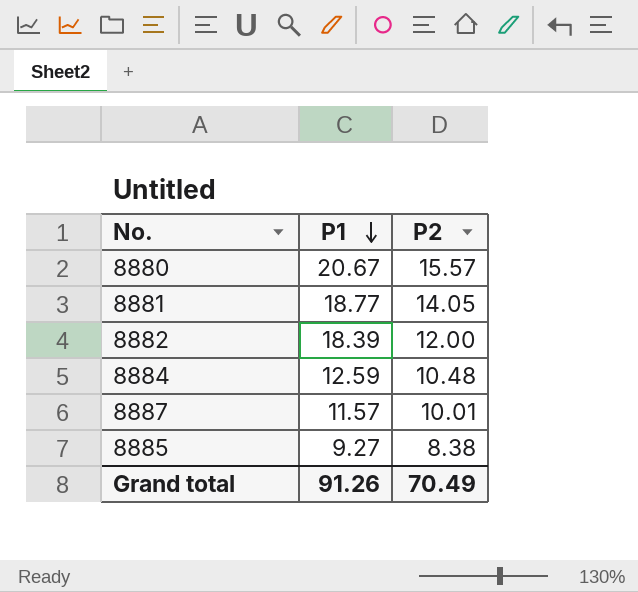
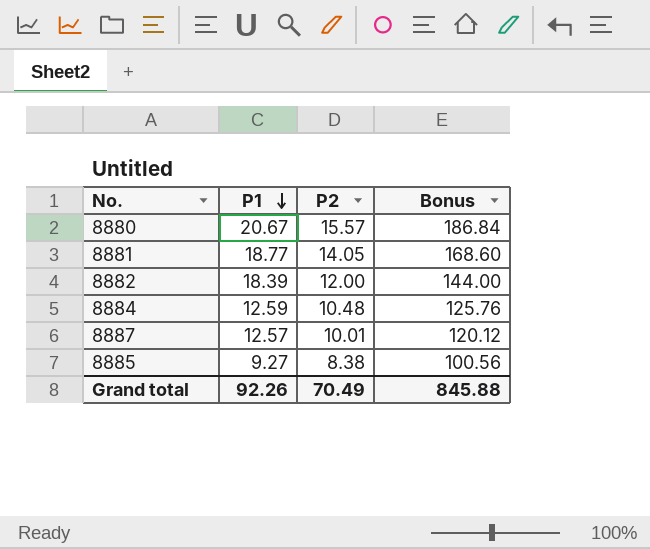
column Bonus | formula: none -> [P2] * 12
8887 | P1: 11.57 -> 12.57
Grand total | P1: 91.26 -> 92.26

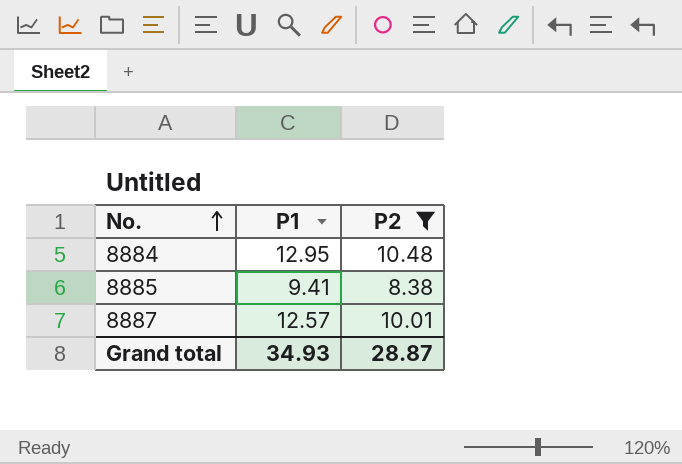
filter: none -> P2 <= 10.48
row order: P1 descending -> No. ascending
column Bonus | formula: [P2] * 12 -> none
8884 | P1: 12.59 -> 12.95
8885 | P1: 9.27 -> 9.41
Grand total | P1: 92.26 -> 34.93
Grand total | P2: 70.49 -> 28.87

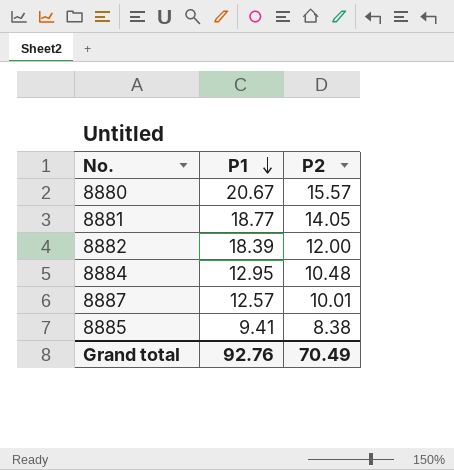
filter: P2 <= 10.48 -> none
row order: No. ascending -> P1 descending
Grand total | P1: 34.93 -> 92.76
Grand total | P2: 28.87 -> 70.49

